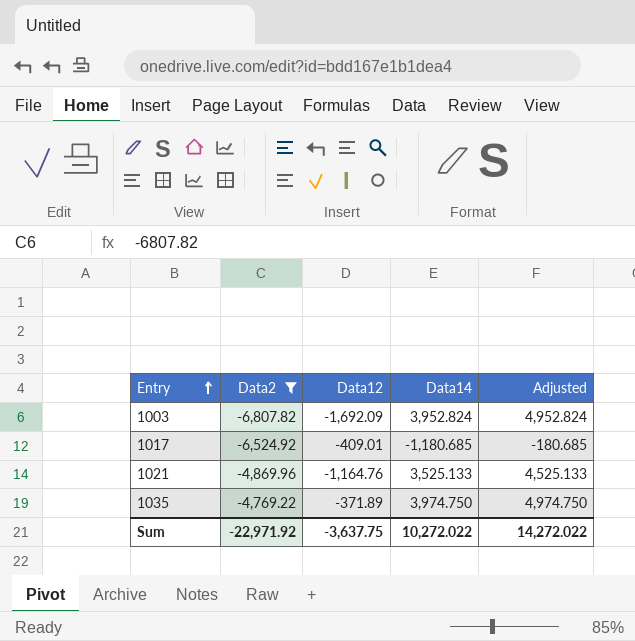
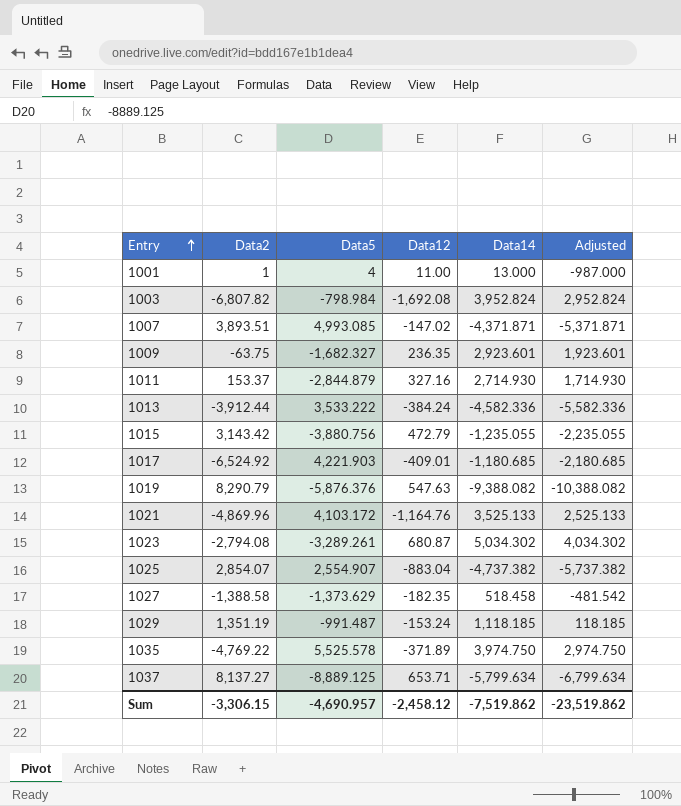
filter: Data2 <= -4,769.22 -> none
column Data5 | position: none -> 3
column Adjusted | formula: [Data14] + 1000 -> [Data14] - 1000
1003 | Data12: -1,692.09 -> -1,692.08
Sum | Data2: -22,971.92 -> -3,306.15
Sum | Data12: -3,637.75 -> -2,458.12
Sum | Data14: 10,272.022 -> -7,519.862
Sum | Adjusted: 14,272.022 -> -23,519.862

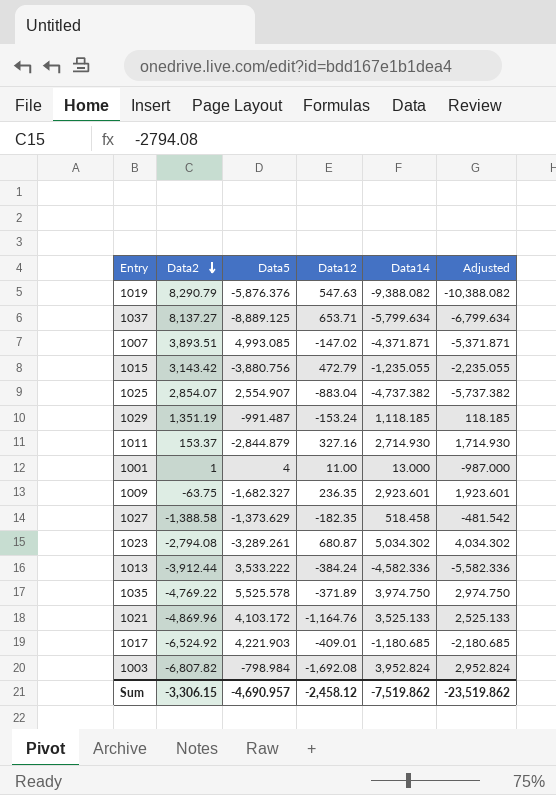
row order: Entry ascending -> Data2 descending

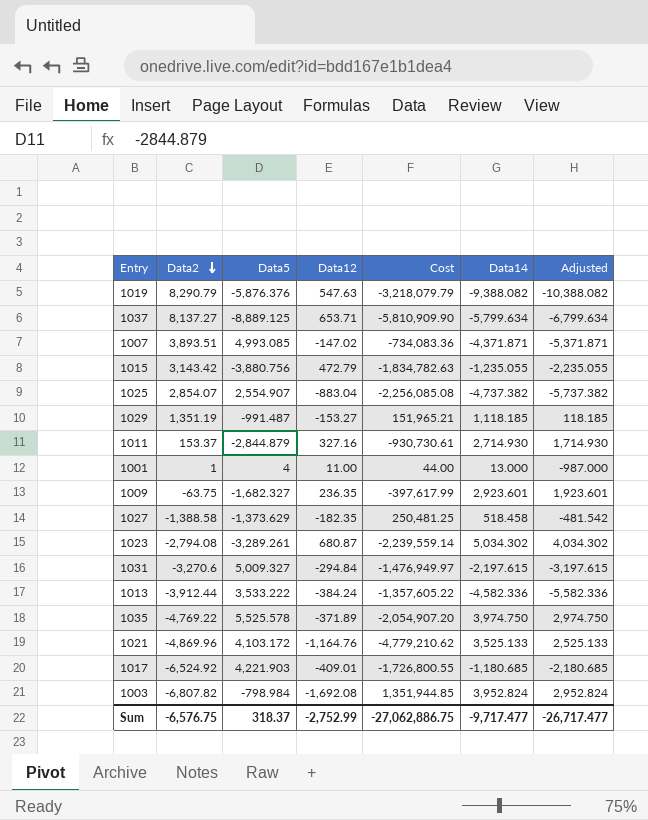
column Cost | formula: none -> [Data5] * [Data12]
1029 | Data12: -153.24 -> -153.27
row 1031: none -> -3,270.6 | 5,009.327 | -294.84 | -1,476,949.97 | -2,197.615 | -3,197.615
Sum | Data2: -3,306.15 -> -6,576.75
Sum | Data5: -4,690.957 -> 318.37
Sum | Data12: -2,458.12 -> -2,752.99
Sum | Data14: -7,519.862 -> -9,717.477
Sum | Adjusted: -23,519.862 -> -26,717.477

